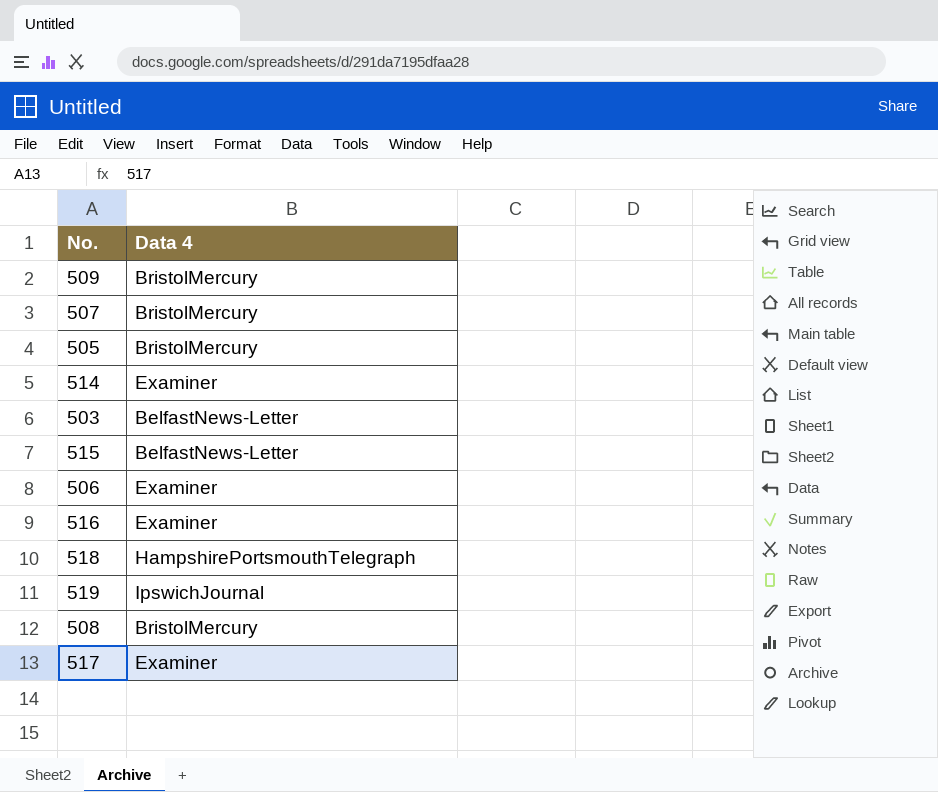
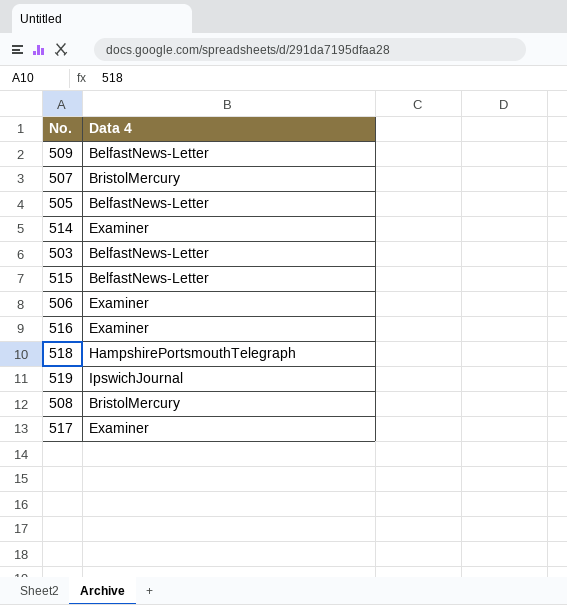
509 | Data 4: BristolMercury -> BelfastNews-Letter
505 | Data 4: BristolMercury -> BelfastNews-Letter

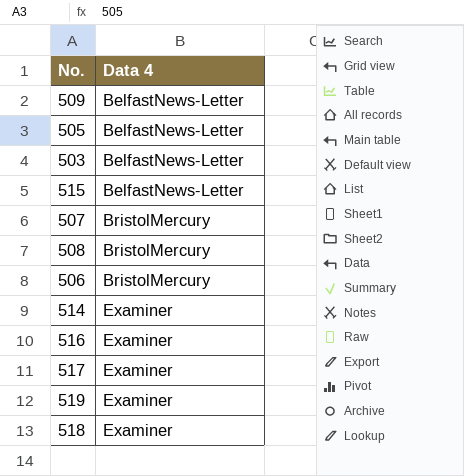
row order: none -> Data 4 ascending
506 | Data 4: Examiner -> BristolMercury
519 | Data 4: IpswichJournal -> Examiner
518 | Data 4: HampshirePortsmouthTelegraph -> Examiner

